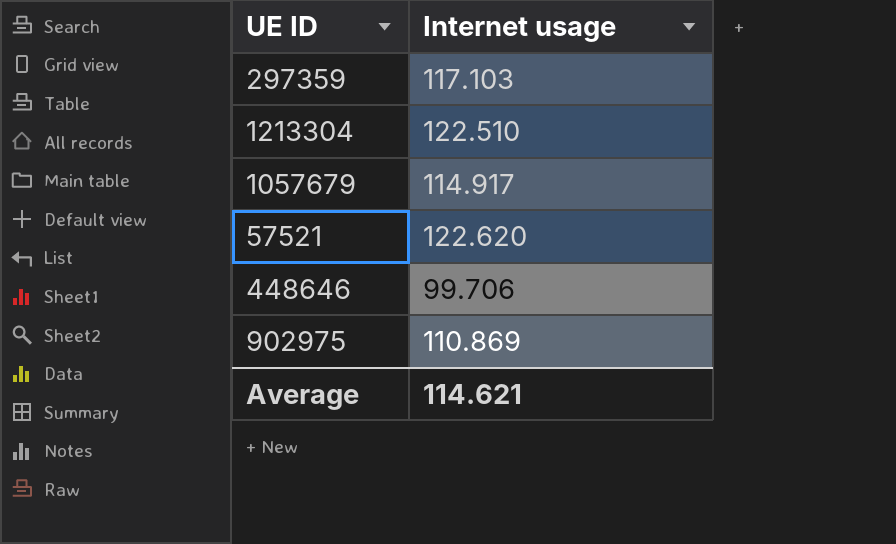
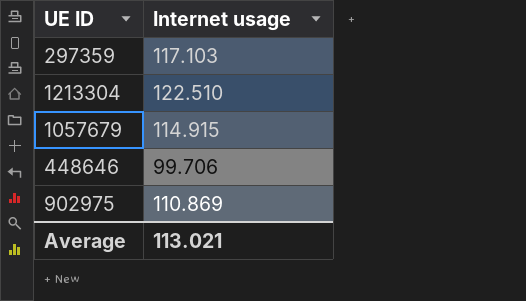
row 57521: 122.620 -> none
1057679 | Internet usage: 114.917 -> 114.915
Average | Internet usage: 114.621 -> 113.021

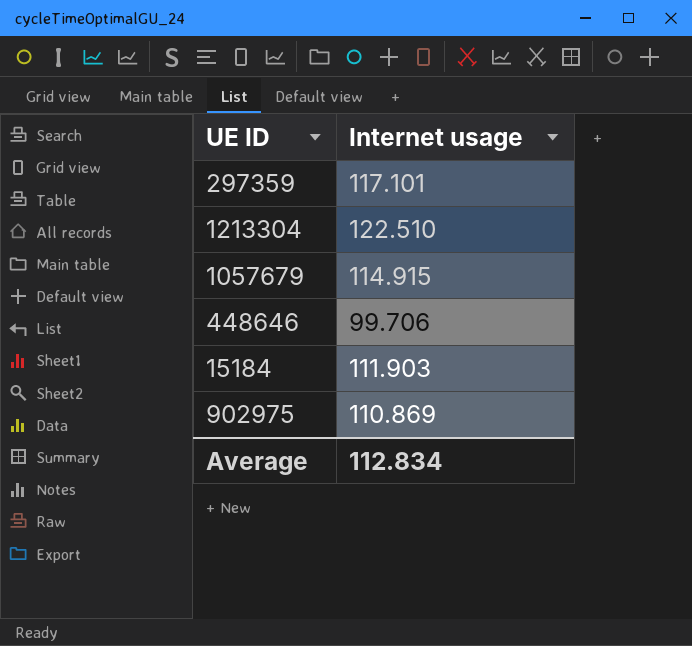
297359 | Internet usage: 117.103 -> 117.101
row 15184: none -> 111.903
Average | Internet usage: 113.021 -> 112.834

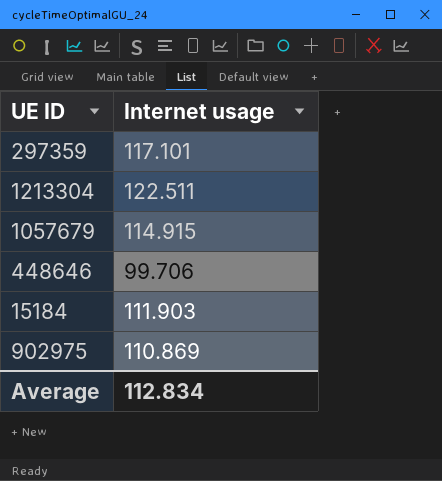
1213304 | Internet usage: 122.510 -> 122.511

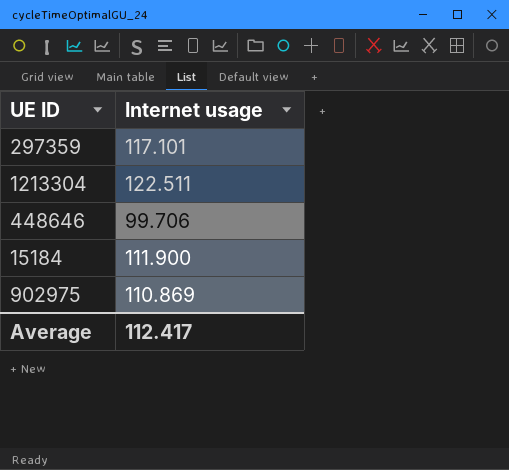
row 1057679: 114.915 -> none
15184 | Internet usage: 111.903 -> 111.900
Average | Internet usage: 112.834 -> 112.417

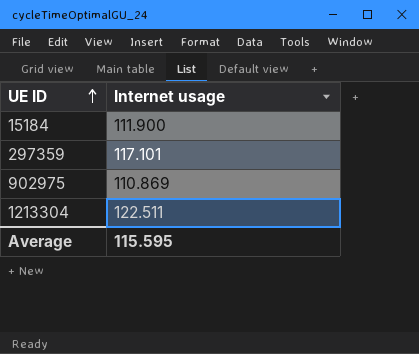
row order: none -> UE ID ascending
row 448646: 99.706 -> none
Average | Internet usage: 112.417 -> 115.595

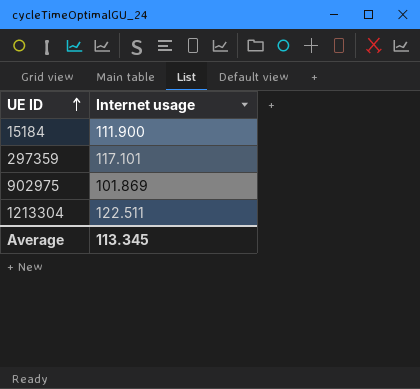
902975 | Internet usage: 110.869 -> 101.869
Average | Internet usage: 115.595 -> 113.345

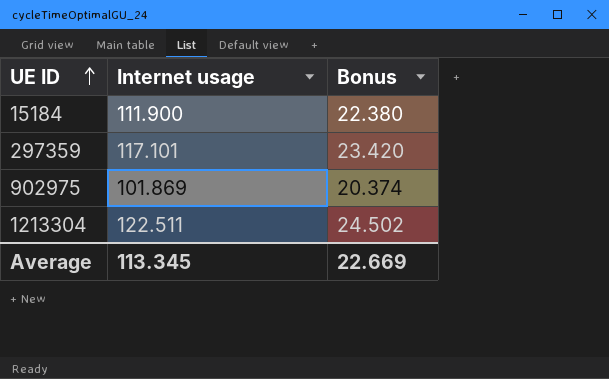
column Bonus | formula: none -> [Internet usage] * 0.2

